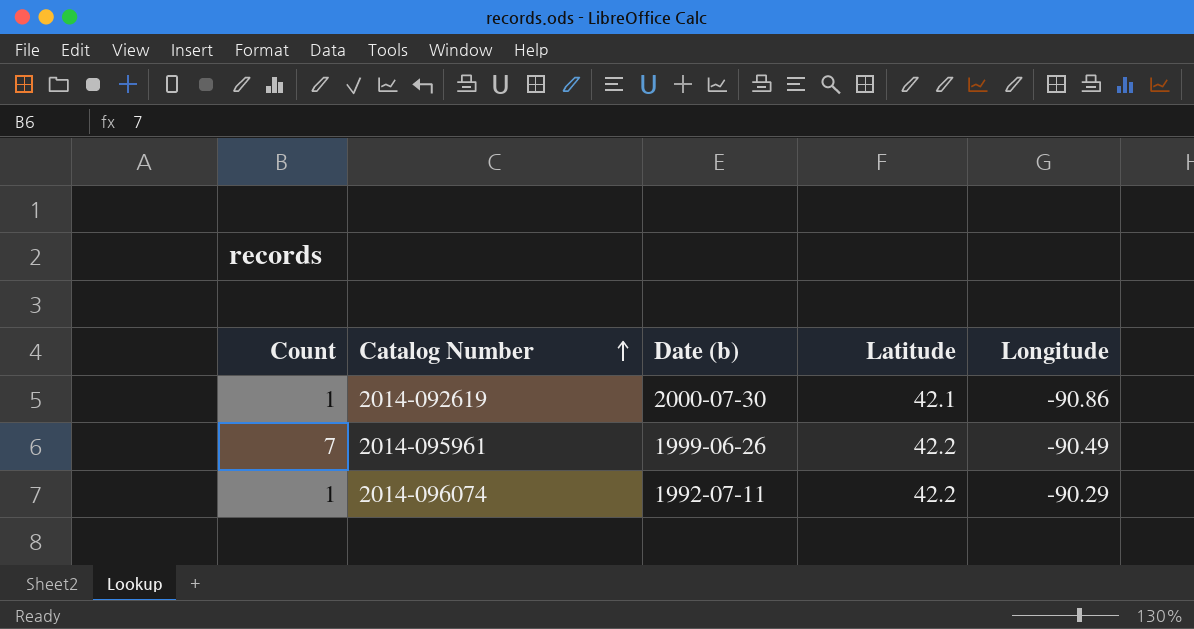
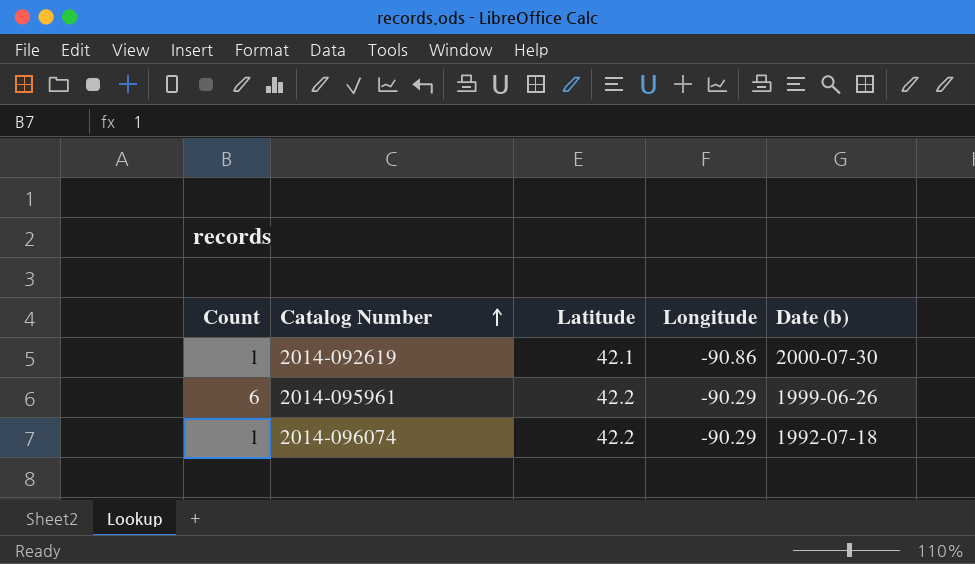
column Date (b) | position: 3 -> 5
2014-095961 | Count: 7 -> 6
2014-095961 | Longitude: -90.49 -> -90.29
2014-096074 | Date (b): 1992-07-11 -> 1992-07-18

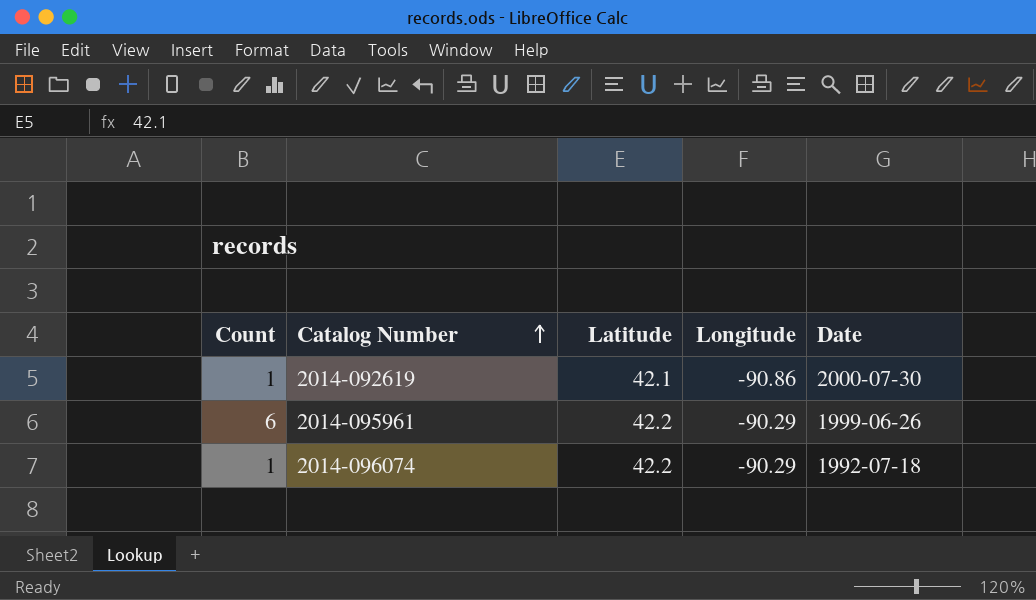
column name: Date (b) -> Date

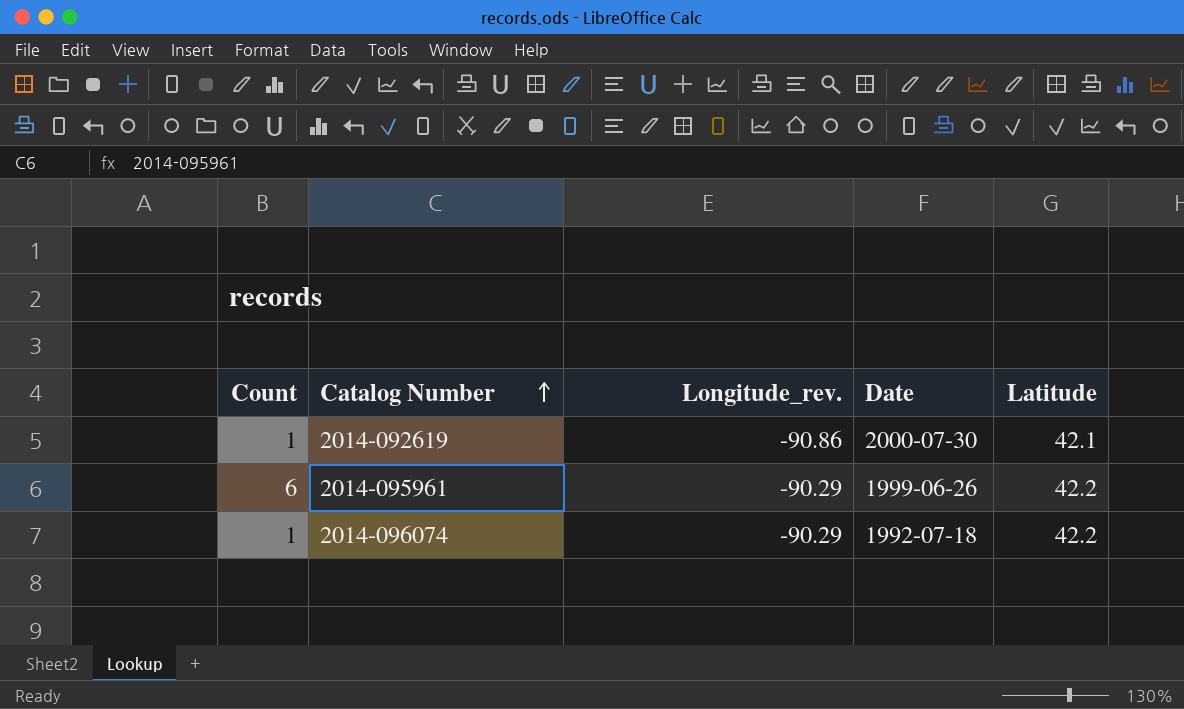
column name: Longitude -> Longitude_rev.
column Latitude | position: 3 -> 5

